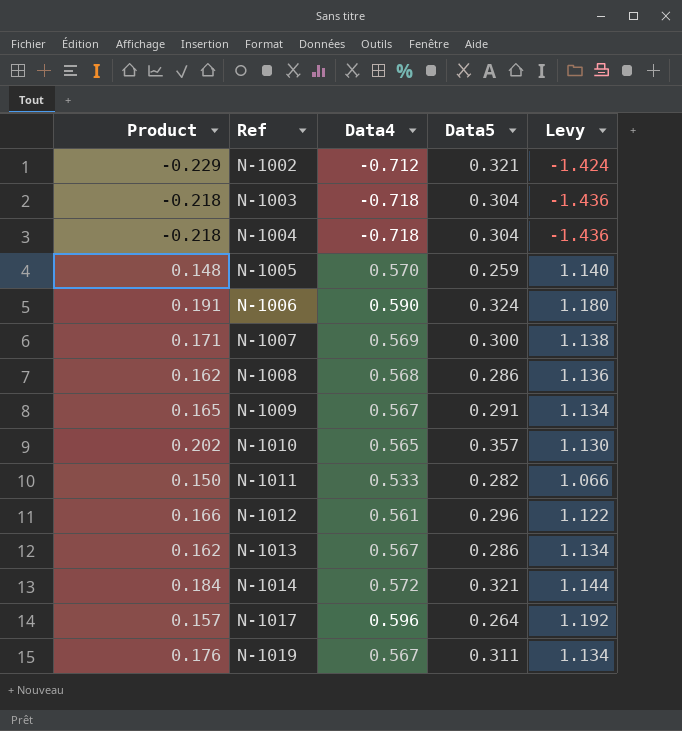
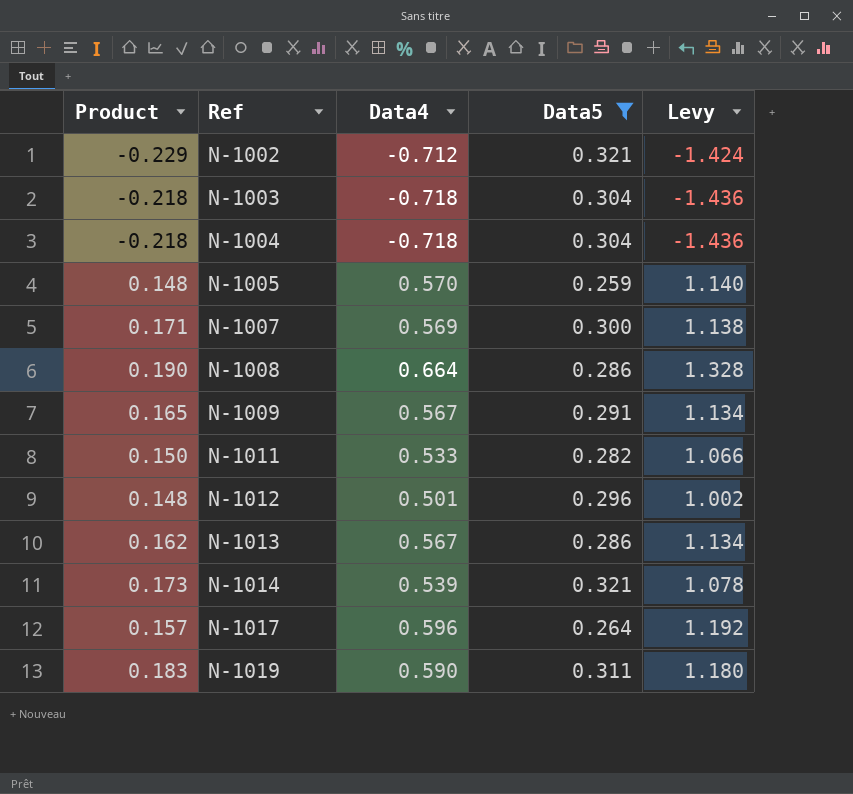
filter: none -> Data5 <= 0.321
N-1008 | Product: 0.162 -> 0.190
N-1008 | Data4: 0.568 -> 0.664
N-1008 | Levy: 1.136 -> 1.328
N-1012 | Product: 0.166 -> 0.148
N-1012 | Data4: 0.561 -> 0.501
N-1012 | Levy: 1.122 -> 1.002
N-1014 | Product: 0.184 -> 0.173
N-1014 | Data4: 0.572 -> 0.539
N-1014 | Levy: 1.144 -> 1.078
N-1019 | Product: 0.176 -> 0.183
N-1019 | Data4: 0.567 -> 0.590
N-1019 | Levy: 1.134 -> 1.180

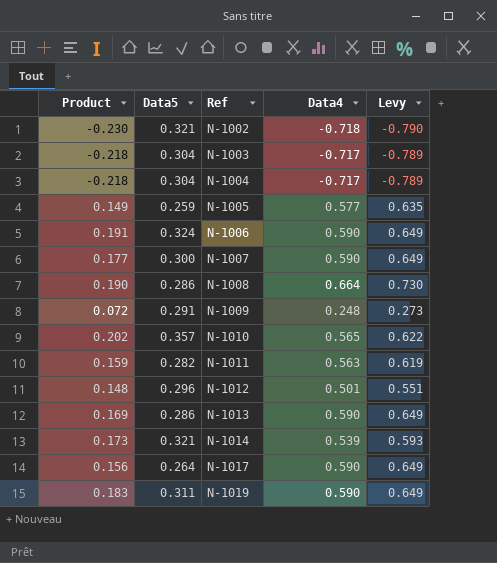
filter: Data5 <= 0.321 -> none
column Data5 | position: 4 -> 2
column Levy | formula: [Data4] * 2 -> [Data4] * 1.1
N-1002 | Product: -0.229 -> -0.230
N-1002 | Data4: -0.712 -> -0.718
N-1003 | Data4: -0.718 -> -0.717
N-1004 | Data4: -0.718 -> -0.717
N-1005 | Product: 0.148 -> 0.149
N-1005 | Data4: 0.570 -> 0.577
N-1007 | Product: 0.171 -> 0.177
N-1007 | Data4: 0.569 -> 0.590
N-1009 | Product: 0.165 -> 0.072
N-1009 | Data4: 0.567 -> 0.248
N-1011 | Product: 0.150 -> 0.159
N-1011 | Data4: 0.533 -> 0.563
N-1013 | Product: 0.162 -> 0.169
N-1013 | Data4: 0.567 -> 0.590
N-1017 | Product: 0.157 -> 0.156
N-1017 | Data4: 0.596 -> 0.590

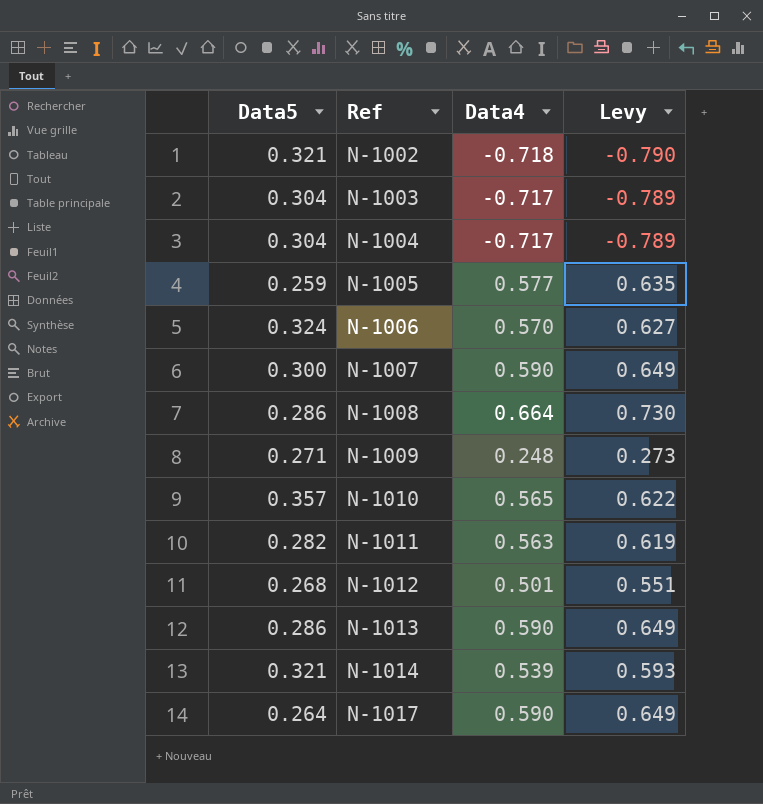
column Product | formula: [Data5] * [Data4] -> none
row N-1019: 0.183 | 0.311 | 0.590 | 0.649 -> none
N-1006 | Data4: 0.590 -> 0.570
N-1006 | Levy: 0.649 -> 0.627
N-1009 | Data5: 0.291 -> 0.271
N-1012 | Data5: 0.296 -> 0.268

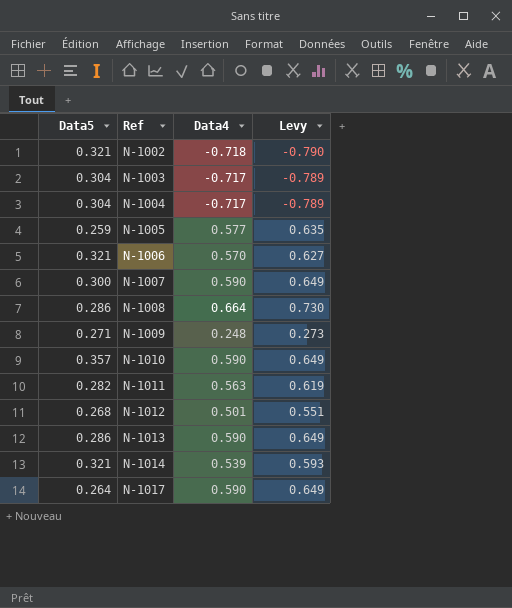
N-1006 | Data5: 0.324 -> 0.321
N-1010 | Data4: 0.565 -> 0.590
N-1010 | Levy: 0.622 -> 0.649

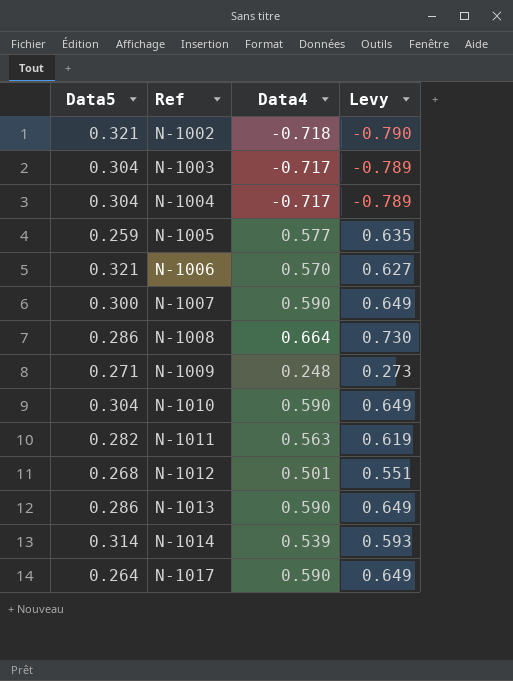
N-1010 | Data5: 0.357 -> 0.304
N-1014 | Data5: 0.321 -> 0.314

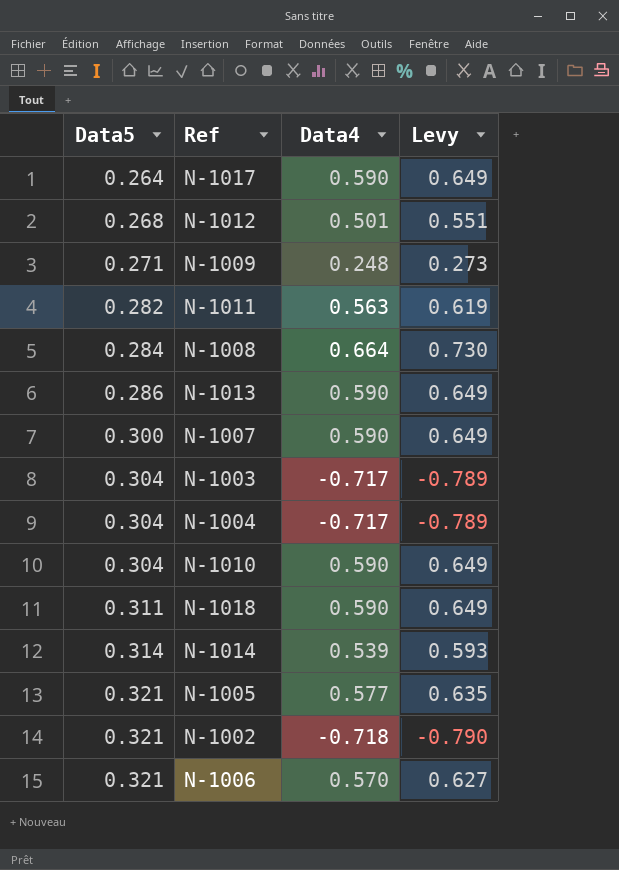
row order: Ref ascending -> Data5 ascending
N-1008 | Data5: 0.286 -> 0.284
row N-1018: none -> 0.311 | 0.590 | 0.649
N-1005 | Data5: 0.259 -> 0.321

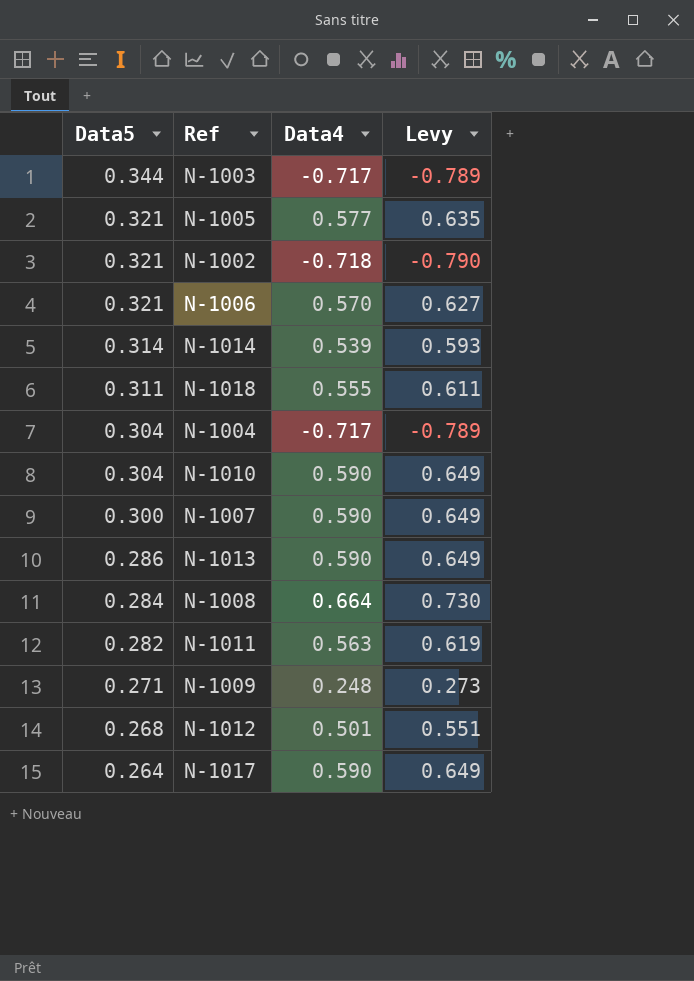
row order: Data5 ascending -> Data5 descending
N-1003 | Data5: 0.304 -> 0.344
N-1018 | Data4: 0.590 -> 0.555
N-1018 | Levy: 0.649 -> 0.611

